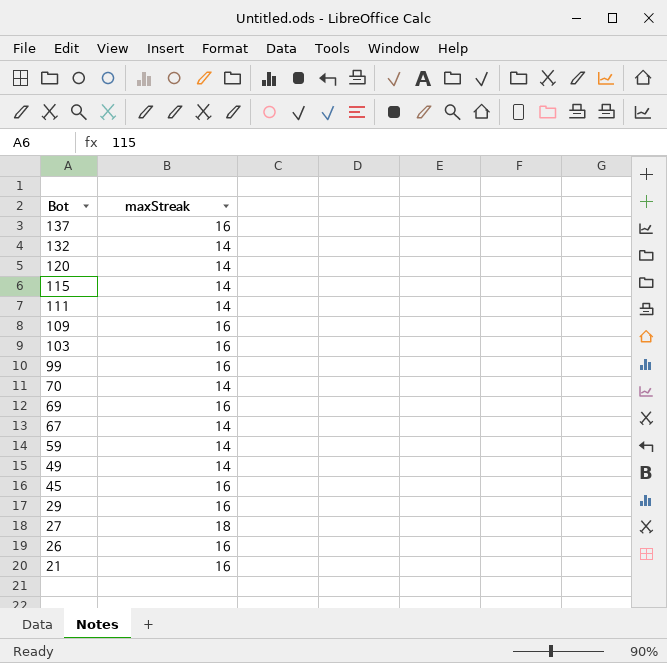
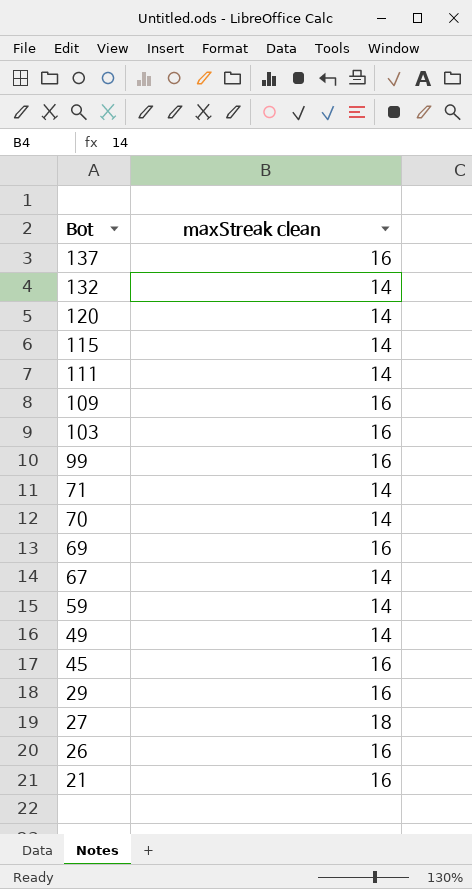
column name: maxStreak -> maxStreak clean
row 71: none -> 14

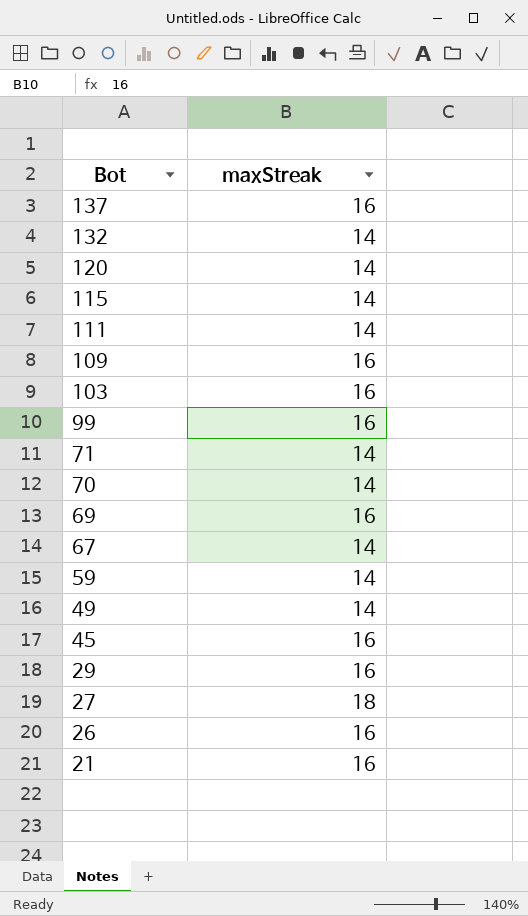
column name: maxStreak clean -> maxStreak

